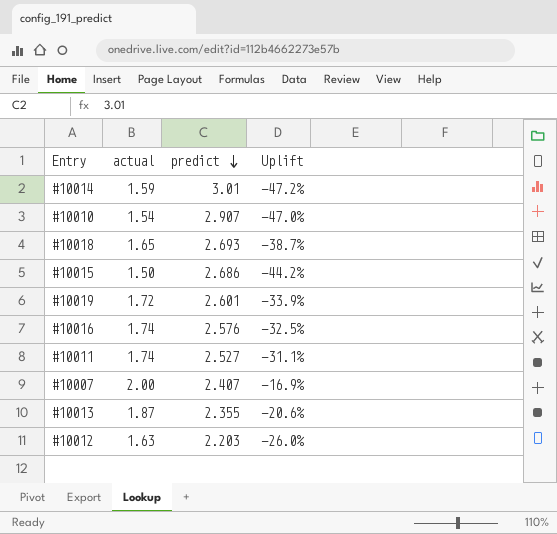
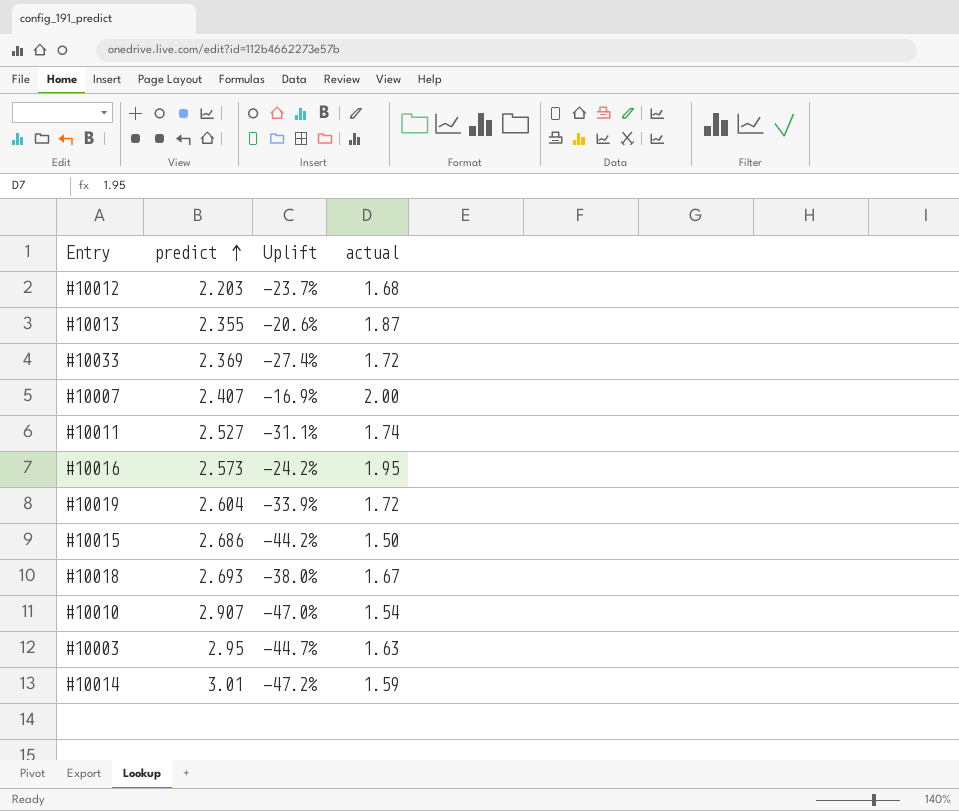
row order: predict descending -> predict ascending
column actual | position: 2 -> 4
#10012 | Uplift: -26.0% -> -23.7%
#10012 | actual: 1.63 -> 1.68
row #10033: none -> 2.369 | -27.4% | 1.72
#10016 | predict: 2.576 -> 2.573
#10016 | Uplift: -32.5% -> -24.2%
#10016 | actual: 1.74 -> 1.95
#10019 | predict: 2.601 -> 2.604
#10018 | Uplift: -38.7% -> -38.0%
#10018 | actual: 1.65 -> 1.67
row #10003: none -> 2.95 | -44.7% | 1.63

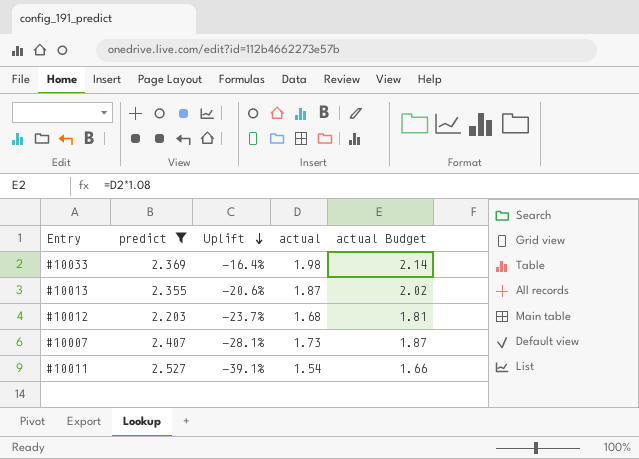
filter: none -> predict <= 2.527
row order: predict ascending -> Uplift descending
column actual Budget | formula: none -> [actual] * 1.08
#10033 | Uplift: -27.4% -> -16.4%
#10033 | actual: 1.72 -> 1.98
#10007 | Uplift: -16.9% -> -28.1%
#10007 | actual: 2.00 -> 1.73
#10011 | Uplift: -31.1% -> -39.1%
#10011 | actual: 1.74 -> 1.54

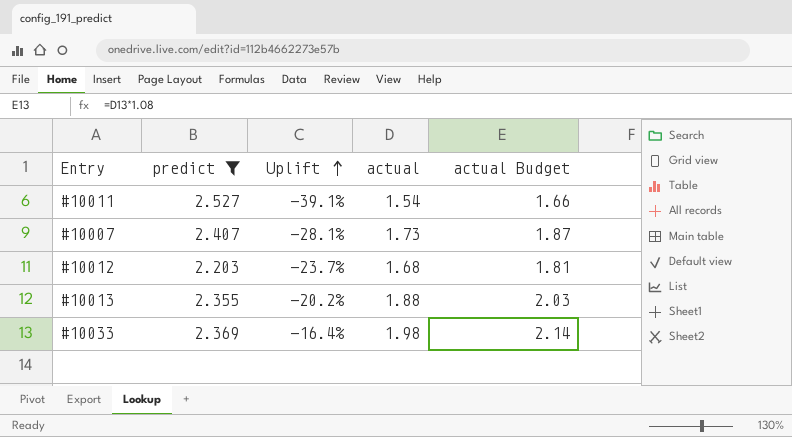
row order: Uplift descending -> Uplift ascending
#10013 | Uplift: -20.6% -> -20.2%
#10013 | actual: 1.87 -> 1.88
#10013 | actual Budget: 2.02 -> 2.03

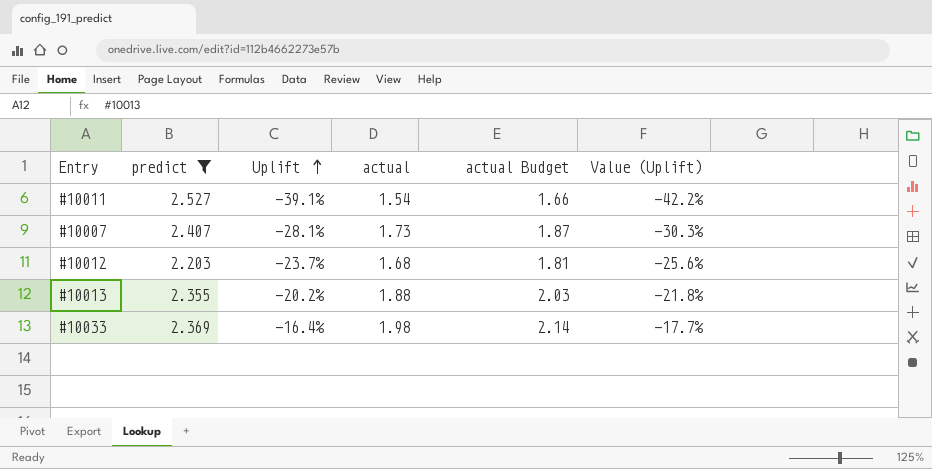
column Value (Uplift) | formula: none -> [Uplift] * 1.08

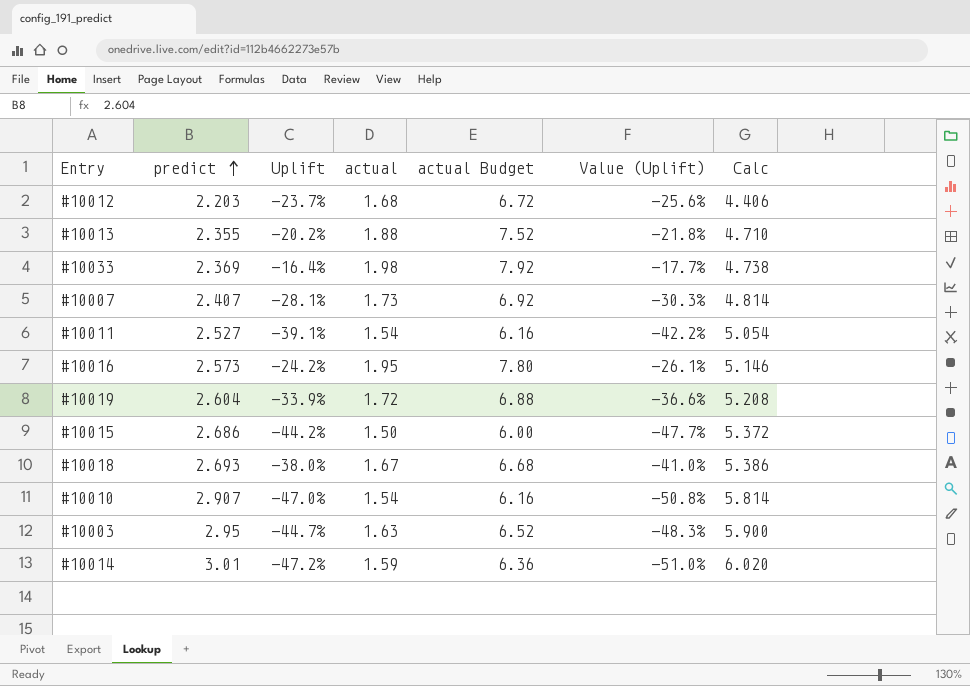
filter: predict <= 2.527 -> none
row order: Uplift ascending -> predict ascending
column actual Budget | formula: [actual] * 1.08 -> [actual] * 4
column Calc | formula: none -> [predict] * 2

